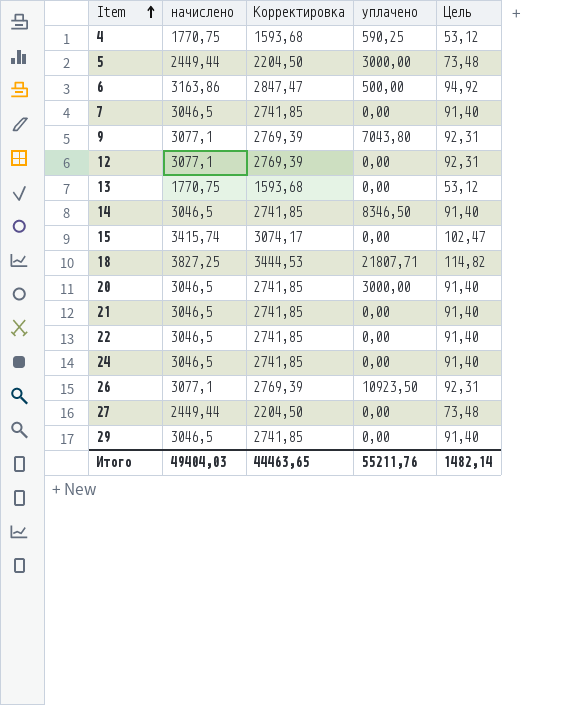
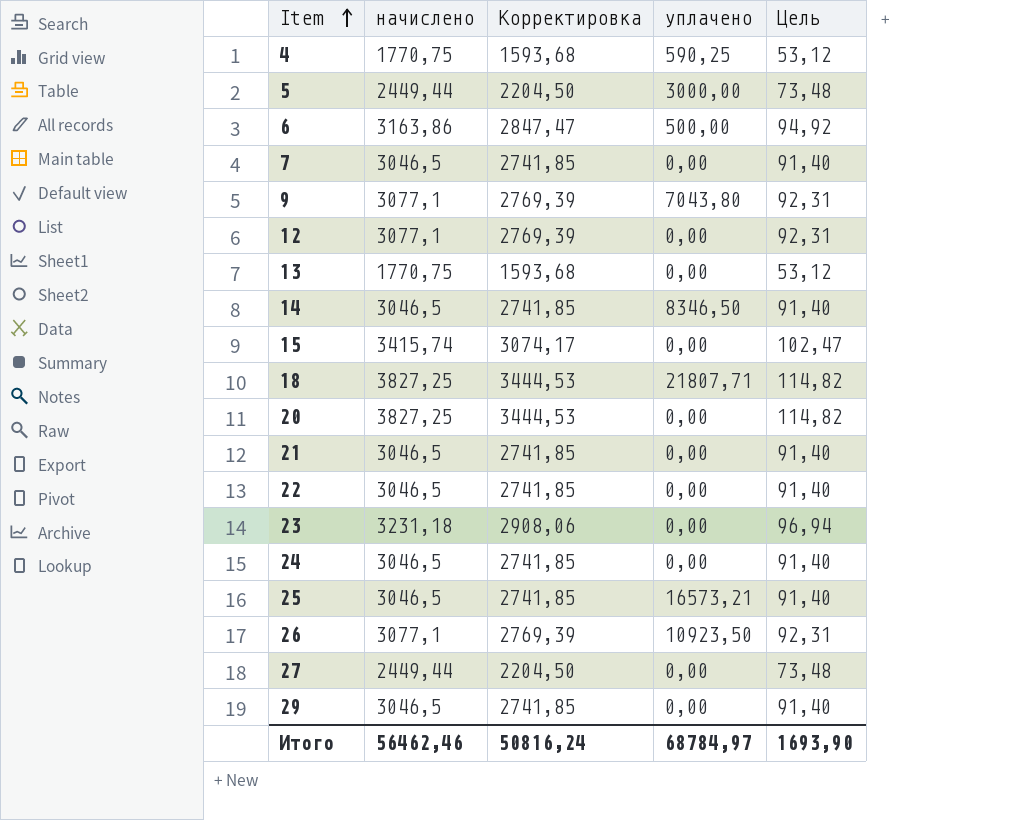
20 | начислено: 3046,5 -> 3827,25
20 | Корректировка: 2741,85 -> 3444,53
20 | уплачено: 3000,00 -> 0,00
20 | Цель: 91,40 -> 114,82
row 23: none -> 3231,18 | 2908,06 | 0,00 | 96,94
row 25: none -> 3046,5 | 2741,85 | 16573,21 | 91,40
Итого | начислено: 49404,03 -> 56462,46
Итого | Корректировка: 44463,65 -> 50816,24
Итого | уплачено: 55211,76 -> 68784,97
Итого | Цель: 1482,14 -> 1693,90

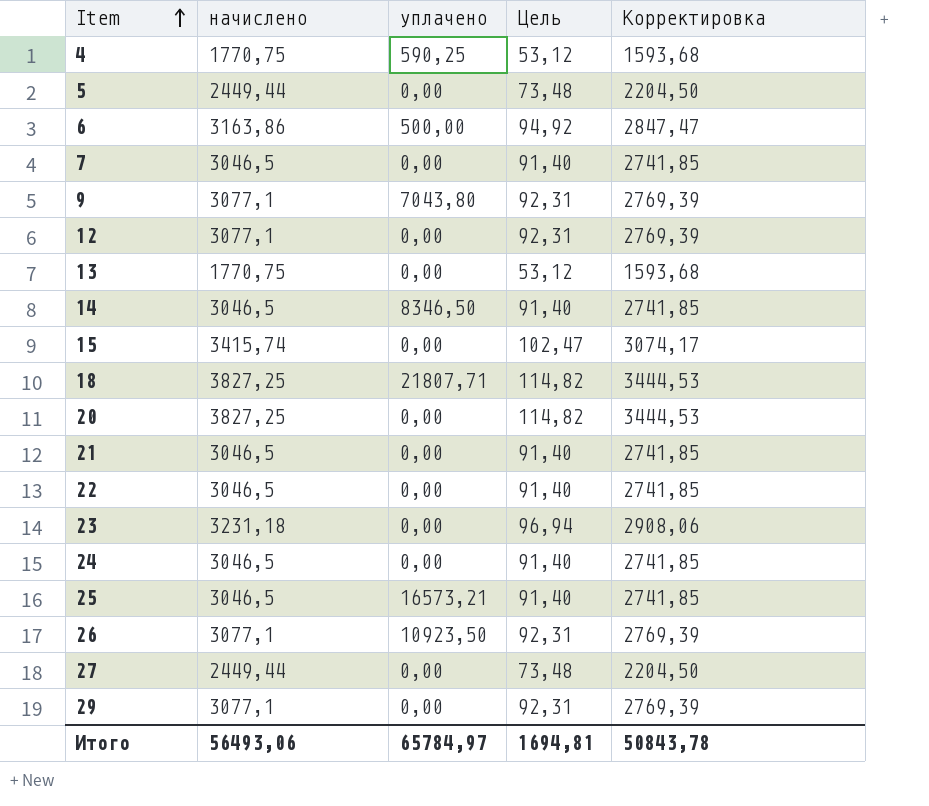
column Корректировка | position: 3 -> 5
5 | уплачено: 3000,00 -> 0,00
29 | начислено: 3046,5 -> 3077,1
29 | Цель: 91,40 -> 92,31
29 | Корректировка: 2741,85 -> 2769,39
Итого | начислено: 56462,46 -> 56493,06
Итого | уплачено: 68784,97 -> 65784,97
Итого | Цель: 1693,90 -> 1694,81
Итого | Корректировка: 50816,24 -> 50843,78

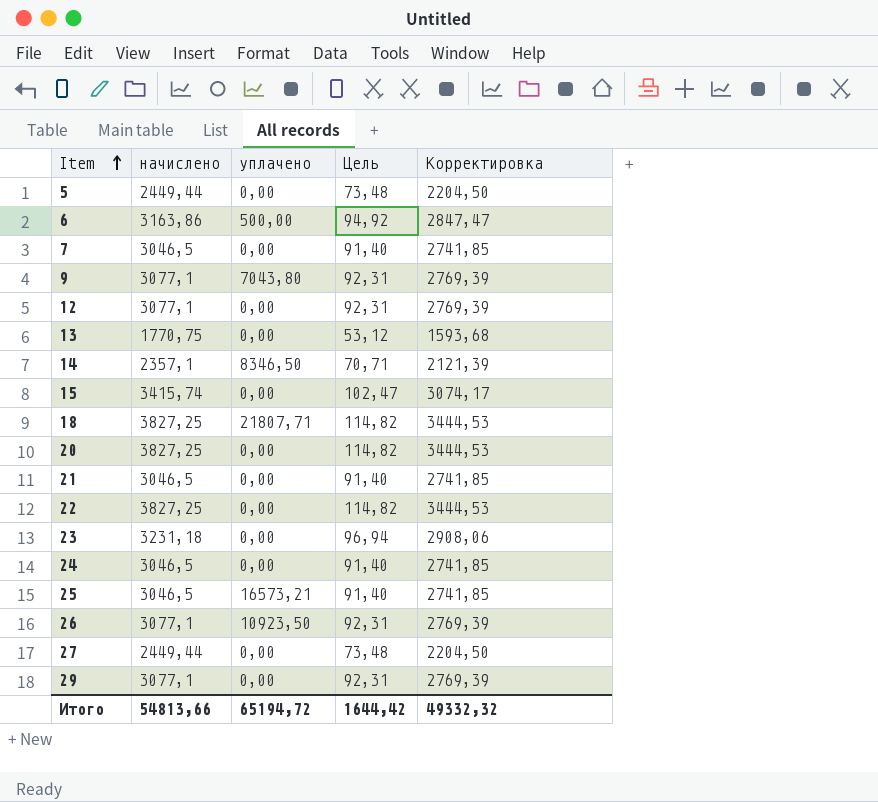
row 4: 1770,75 | 590,25 | 53,12 | 1593,68 -> none
14 | начислено: 3046,5 -> 2357,1
14 | Цель: 91,40 -> 70,71
14 | Корректировка: 2741,85 -> 2121,39
22 | начислено: 3046,5 -> 3827,25
22 | Цель: 91,40 -> 114,82
22 | Корректировка: 2741,85 -> 3444,53
Итого | начислено: 56493,06 -> 54813,66
Итого | уплачено: 65784,97 -> 65194,72
Итого | Цель: 1694,81 -> 1644,42
Итого | Корректировка: 50843,78 -> 49332,32

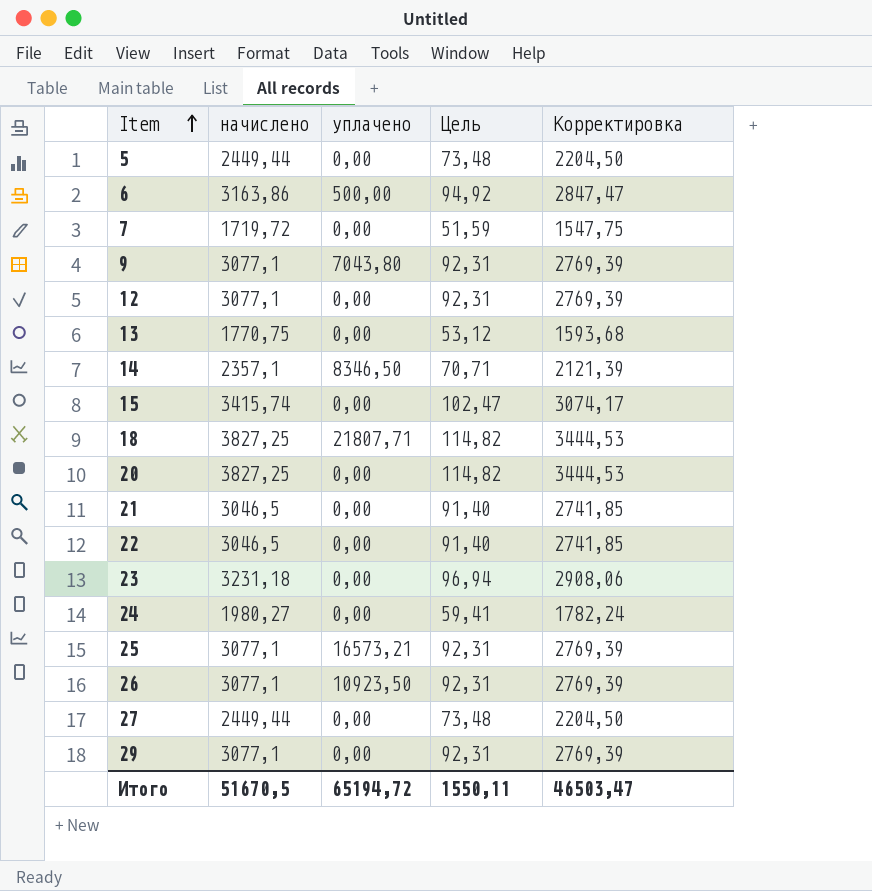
7 | начислено: 3046,5 -> 1719,72
7 | Цель: 91,40 -> 51,59
7 | Корректировка: 2741,85 -> 1547,75
22 | начислено: 3827,25 -> 3046,5
22 | Цель: 114,82 -> 91,40
22 | Корректировка: 3444,53 -> 2741,85
24 | начислено: 3046,5 -> 1980,27
24 | Цель: 91,40 -> 59,41
24 | Корректировка: 2741,85 -> 1782,24
25 | начислено: 3046,5 -> 3077,1
25 | Цель: 91,40 -> 92,31
25 | Корректировка: 2741,85 -> 2769,39
Итого | начислено: 54813,66 -> 51670,5
Итого | Цель: 1644,42 -> 1550,11
Итого | Корректировка: 49332,32 -> 46503,47

